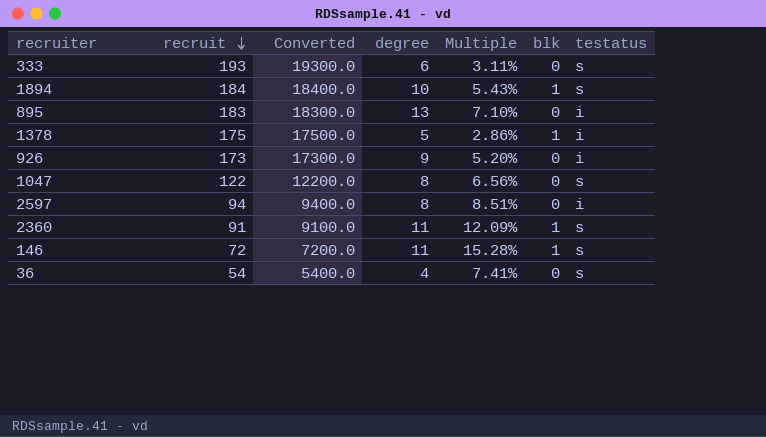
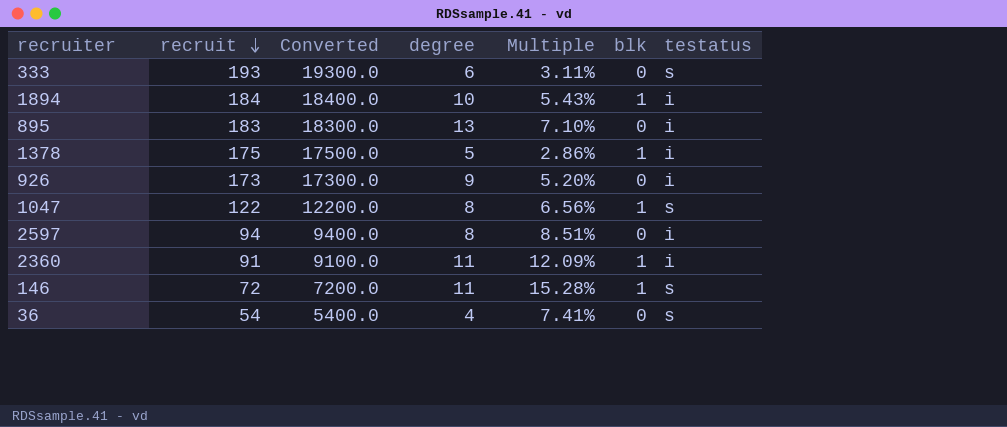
1894 | testatus: s -> i
1047 | blk: 0 -> 1
2360 | testatus: s -> i

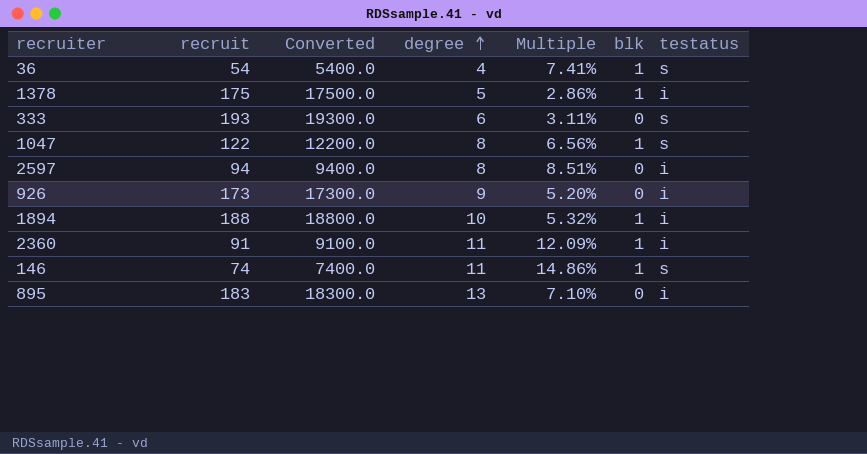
row order: recruit descending -> degree ascending
36 | blk: 0 -> 1
1894 | recruit: 184 -> 188
1894 | Converted: 18400.0 -> 18800.0
1894 | Multiple: 5.43% -> 5.32%
146 | recruit: 72 -> 74
146 | Converted: 7200.0 -> 7400.0
146 | Multiple: 15.28% -> 14.86%

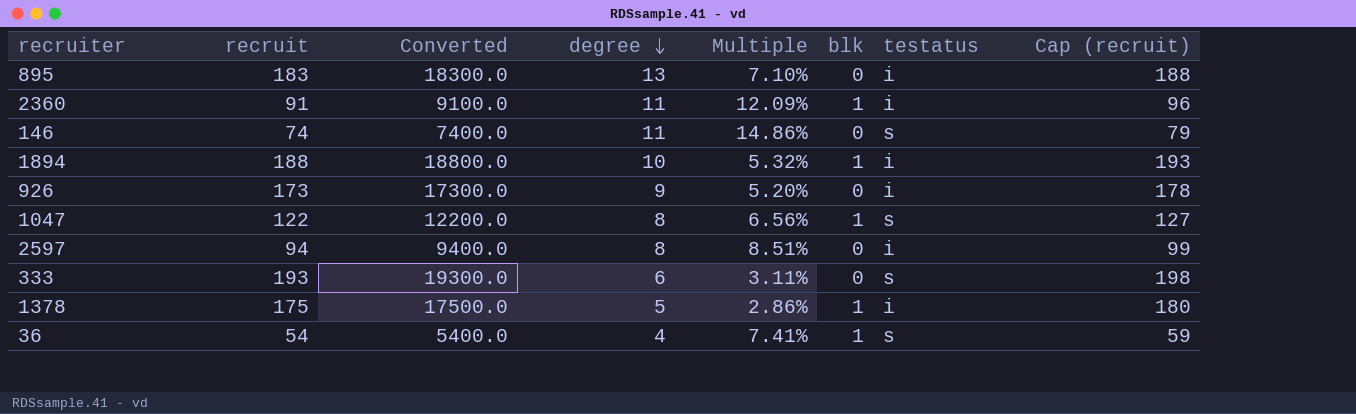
row order: degree ascending -> degree descending
column Cap (recruit) | formula: none -> [recruit] + 5
146 | blk: 1 -> 0

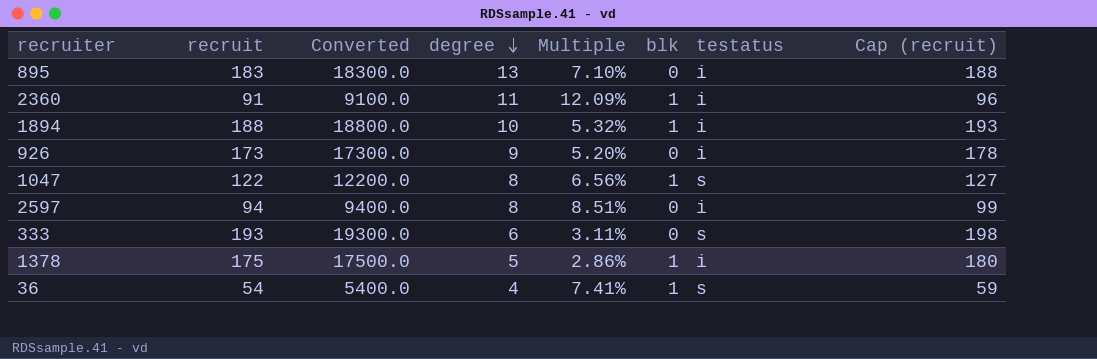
row 146: 74 | 7400.0 | 11 | 14.86% | 0 | s | 79 -> none

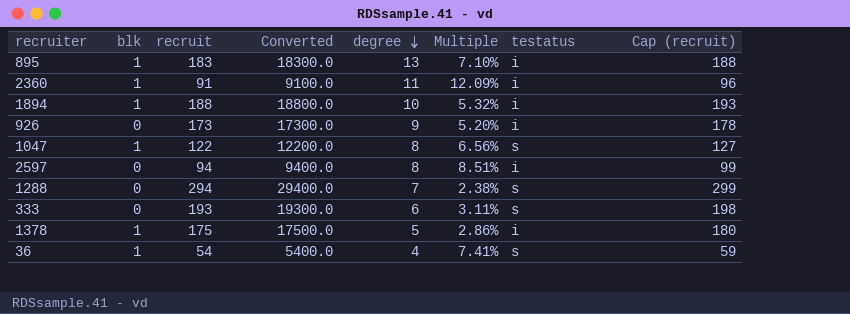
column blk | position: 6 -> 2
895 | blk: 0 -> 1
row 1288: none -> 0 | 294 | 29400.0 | 7 | 2.38% | s | 299

